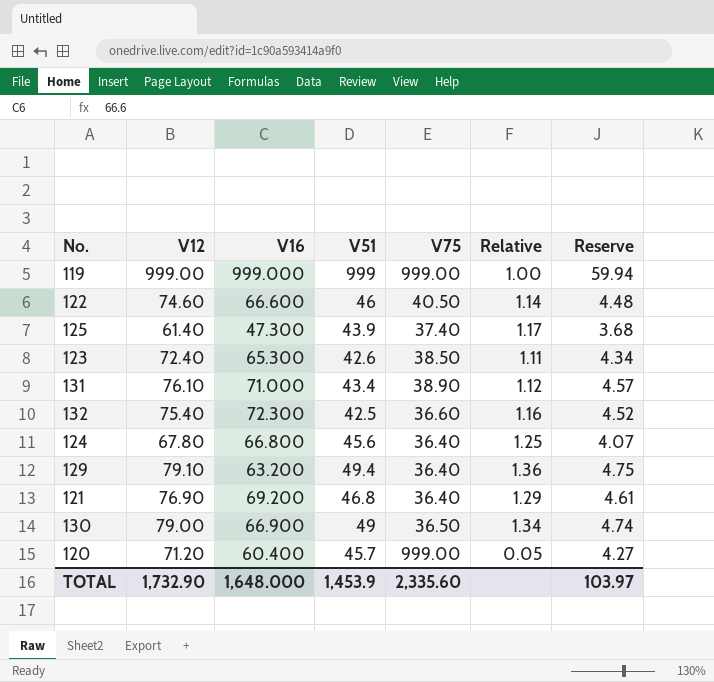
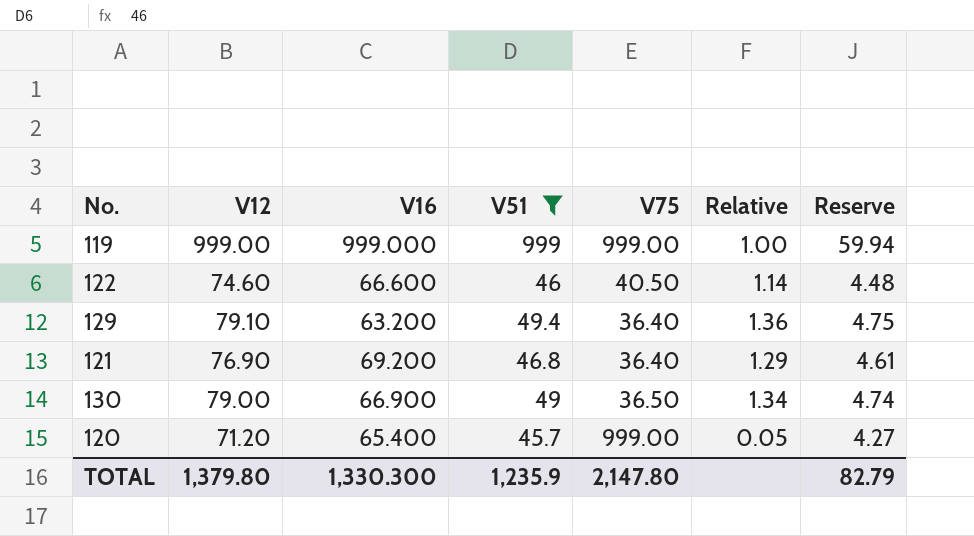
filter: none -> V51 >= 45.7
120 | V16: 60.400 -> 65.400
TOTAL | V12: 1,732.90 -> 1,379.80
TOTAL | V16: 1,648.000 -> 1,330.300
TOTAL | V51: 1,453.9 -> 1,235.9
TOTAL | V75: 2,335.60 -> 2,147.80
TOTAL | Reserve: 103.97 -> 82.79

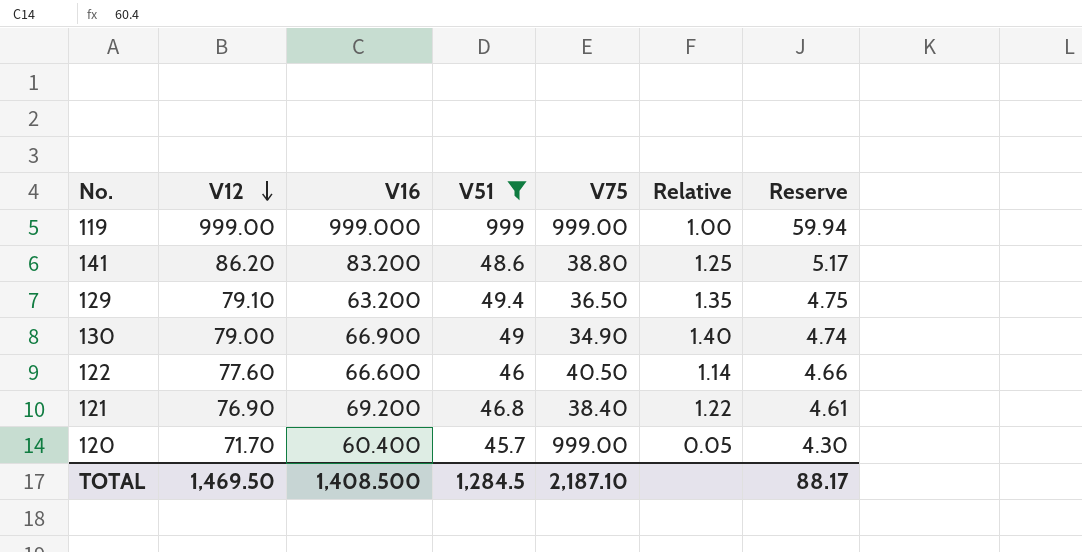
row order: none -> V12 descending
row 141: none -> 86.20 | 83.200 | 48.6 | 38.80 | 1.25 | 5.17
129 | V75: 36.40 -> 36.50
129 | Relative: 1.36 -> 1.35
130 | V75: 36.50 -> 34.90
130 | Relative: 1.34 -> 1.40
122 | V12: 74.60 -> 77.60
122 | Reserve: 4.48 -> 4.66
121 | V75: 36.40 -> 38.40
121 | Relative: 1.29 -> 1.22
120 | V12: 71.20 -> 71.70
120 | V16: 65.400 -> 60.400
120 | Reserve: 4.27 -> 4.30
TOTAL | V12: 1,379.80 -> 1,469.50
TOTAL | V16: 1,330.300 -> 1,408.500
TOTAL | V51: 1,235.9 -> 1,284.5
TOTAL | V75: 2,147.80 -> 2,187.10
TOTAL | Reserve: 82.79 -> 88.17

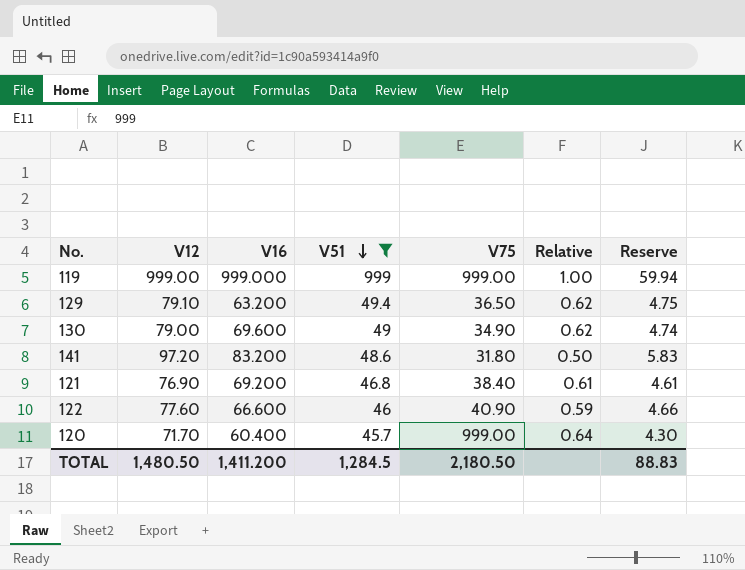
row order: V12 descending -> V51 descending
column Relative | formula: [V51] / [V75] -> [V51] / [V12]
130 | V16: 66.900 -> 69.600
141 | V12: 86.20 -> 97.20
141 | V75: 38.80 -> 31.80
141 | Reserve: 5.17 -> 5.83
122 | V75: 40.50 -> 40.90
TOTAL | V12: 1,469.50 -> 1,480.50
TOTAL | V16: 1,408.500 -> 1,411.200
TOTAL | V75: 2,187.10 -> 2,180.50
TOTAL | Reserve: 88.17 -> 88.83

